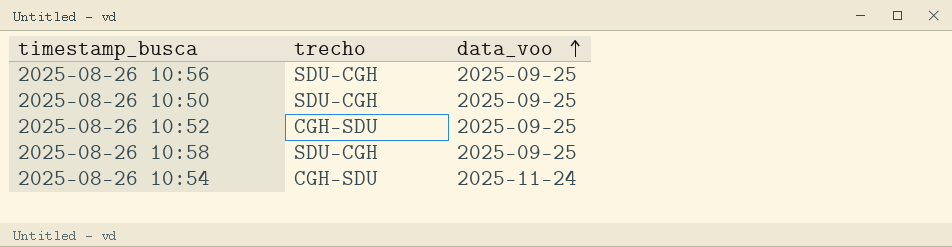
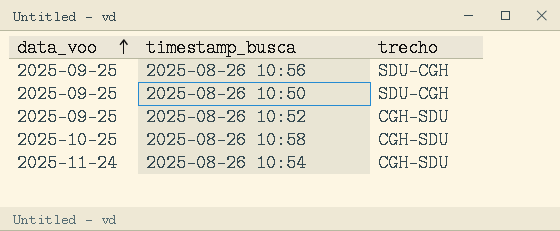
column data_voo | position: 3 -> 1
2025-08-26 10:58 | data_voo: 2025-09-25 -> 2025-10-25
2025-08-26 10:58 | trecho: SDU-CGH -> CGH-SDU

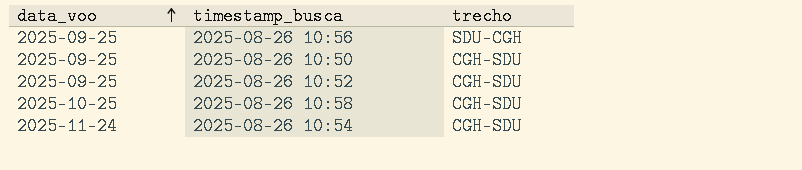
2025-08-26 10:50 | trecho: SDU-CGH -> CGH-SDU

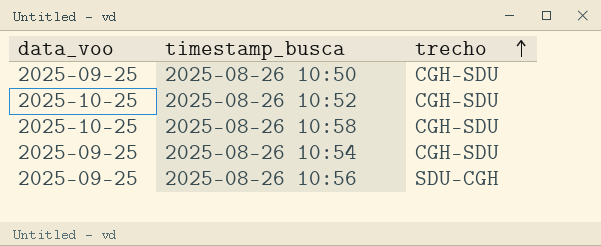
row order: data_voo ascending -> trecho ascending
2025-08-26 10:52 | data_voo: 2025-09-25 -> 2025-10-25
2025-08-26 10:54 | data_voo: 2025-11-24 -> 2025-09-25

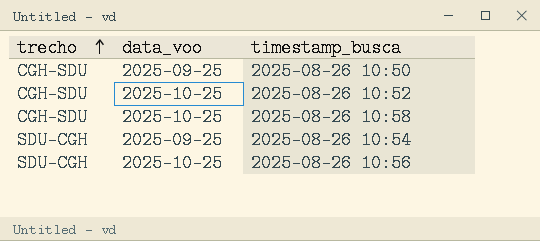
column trecho | position: 3 -> 1
2025-08-26 10:54 | trecho: CGH-SDU -> SDU-CGH
2025-08-26 10:56 | data_voo: 2025-09-25 -> 2025-10-25

